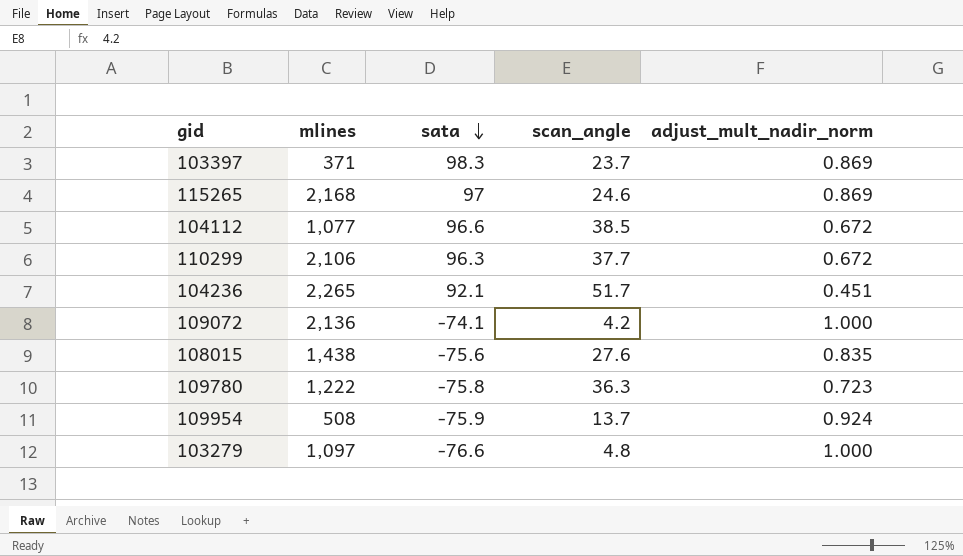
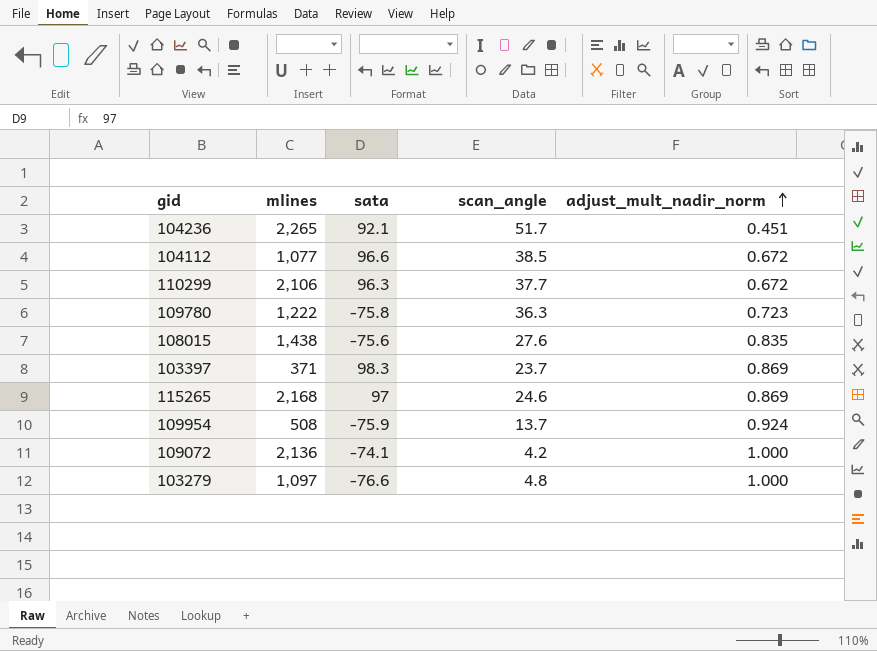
row order: sata descending -> adjust_mult_nadir_norm ascending

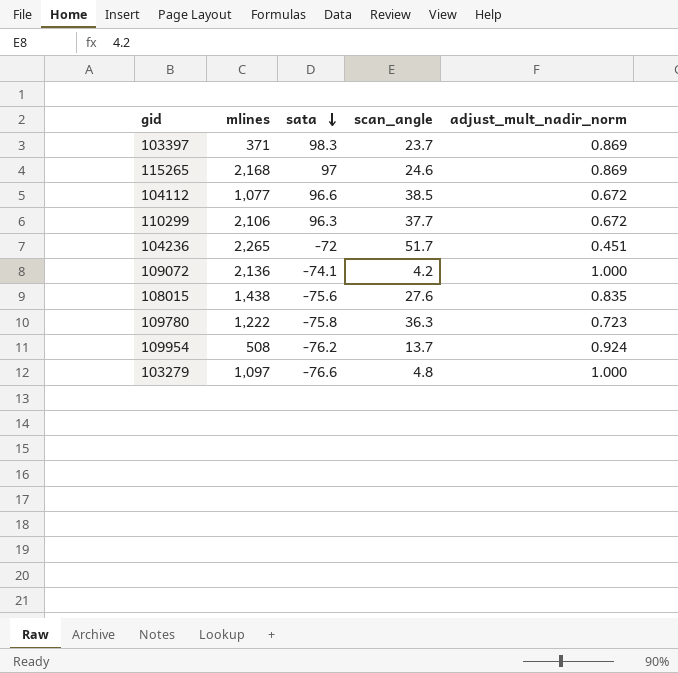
row order: adjust_mult_nadir_norm ascending -> sata descending
104236 | sata: 92.1 -> -72
109954 | sata: -75.9 -> -76.2

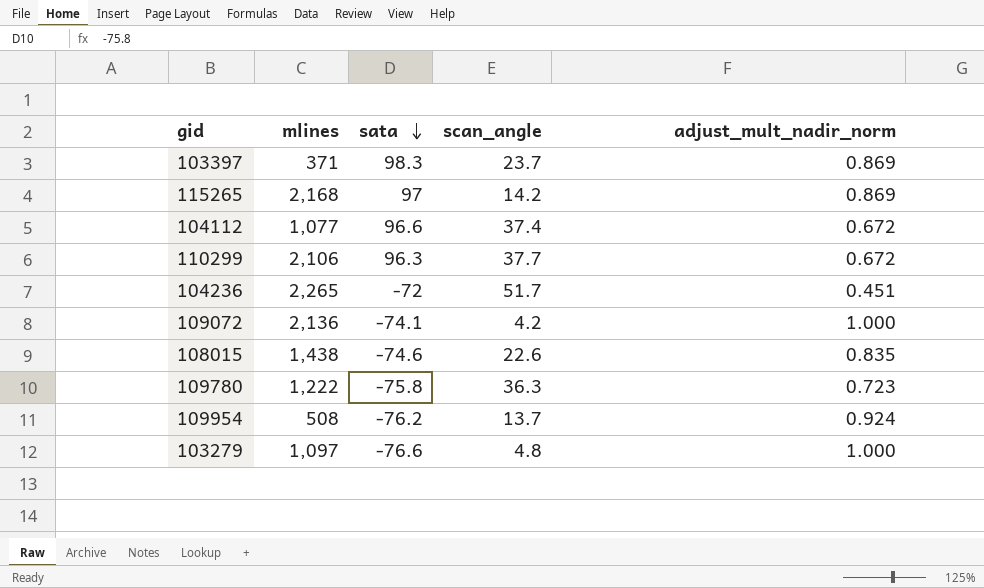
115265 | scan_angle: 24.6 -> 14.2
104112 | scan_angle: 38.5 -> 37.4
108015 | sata: -75.6 -> -74.6
108015 | scan_angle: 27.6 -> 22.6

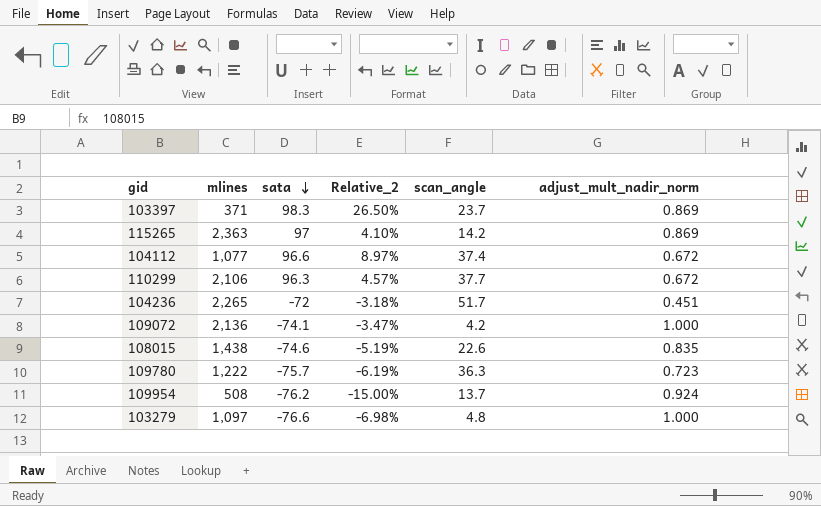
column Relative_2 | formula: none -> [sata] / [mlines]
115265 | mlines: 2,168 -> 2,363
109780 | sata: -75.8 -> -75.7

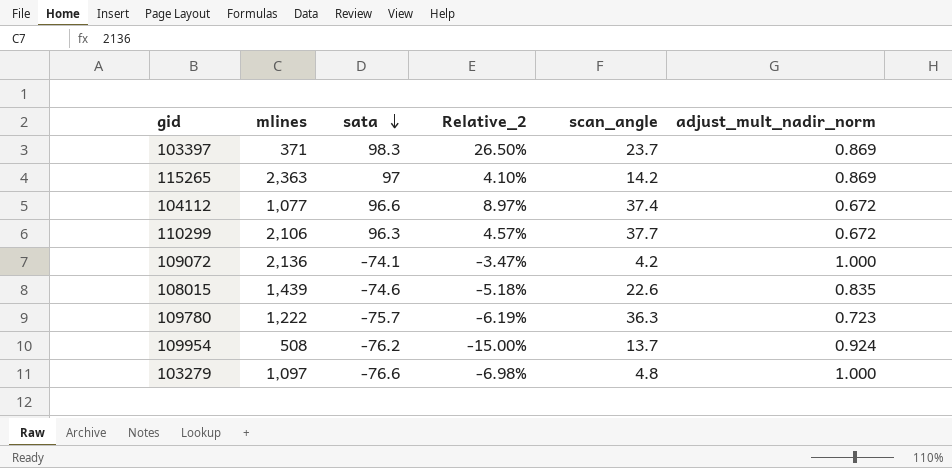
row 104236: 2,265 | -72 | -3.18% | 51.7 | 0.451 -> none
108015 | mlines: 1,438 -> 1,439
108015 | Relative_2: -5.19% -> -5.18%

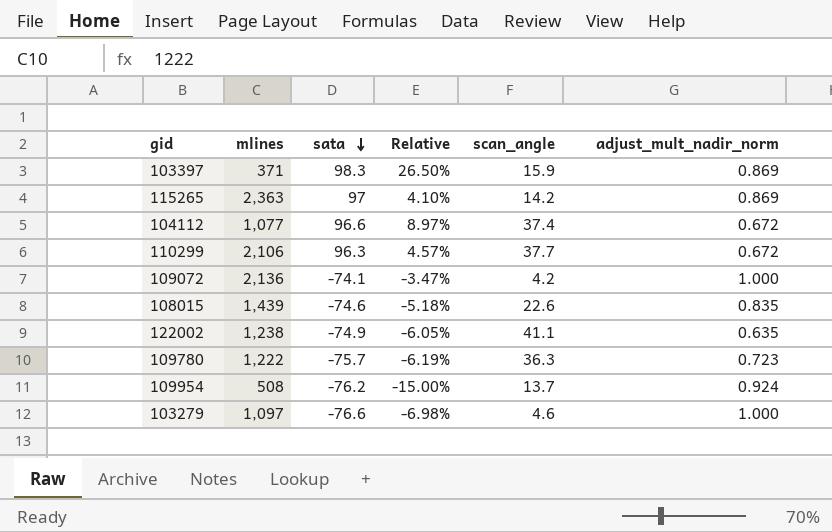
column name: Relative_2 -> Relative
103397 | scan_angle: 23.7 -> 15.9
row 122002: none -> 1,238 | -74.9 | -6.05% | 41.1 | 0.635
103279 | scan_angle: 4.8 -> 4.6

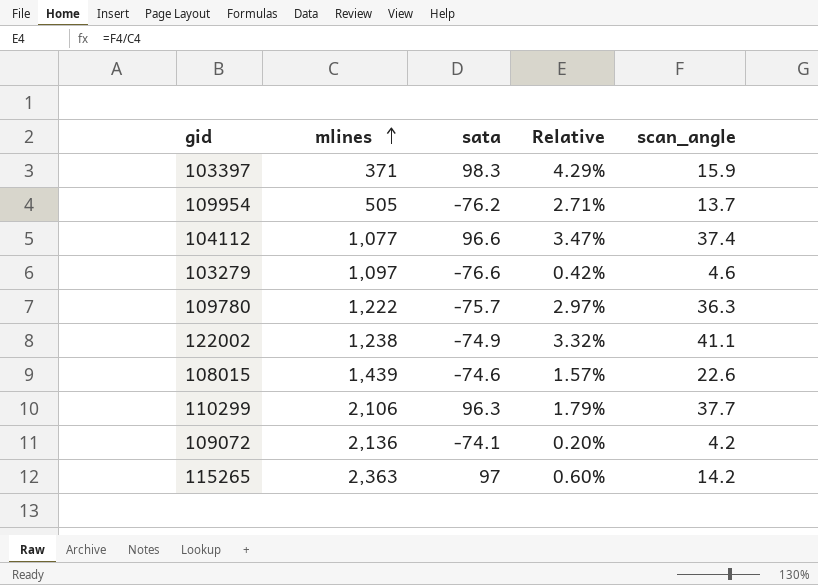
row order: sata descending -> mlines ascending
column adjust_mult_nadir_norm | position: 6 -> none
column Relative | formula: [sata] / [mlines] -> [scan_angle] / [mlines]
109954 | mlines: 508 -> 505

